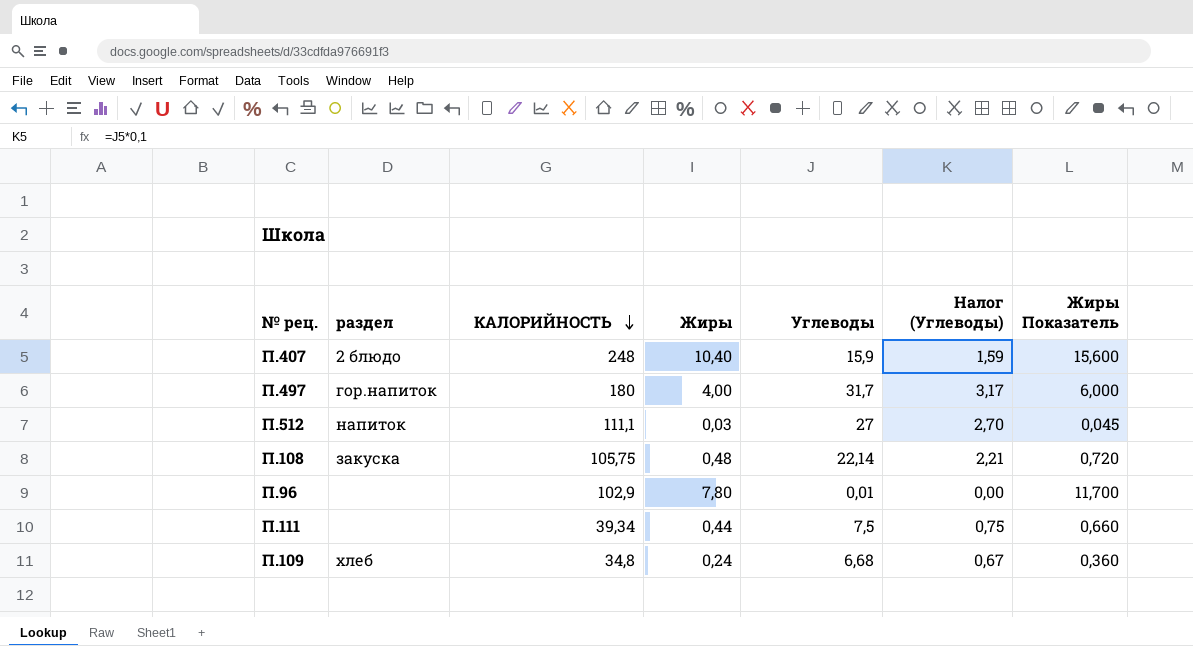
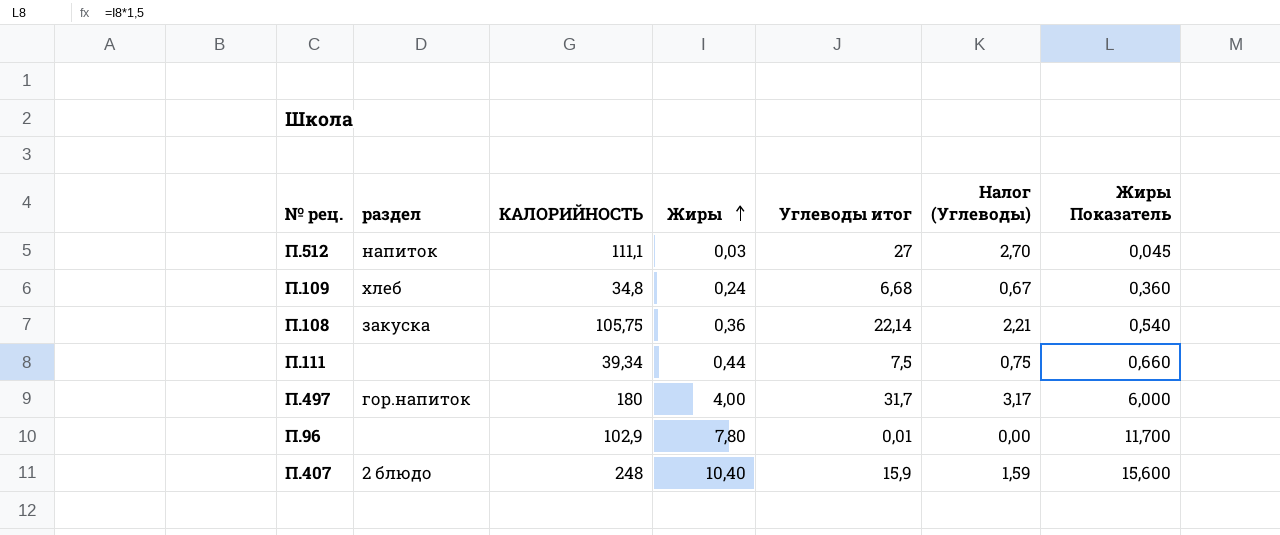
row order: КАЛОРИЙНОСТЬ descending -> Жиры ascending
column name: Углеводы -> Углеводы итог
П.108 | Жиры: 0,48 -> 0,36
П.108 | Жиры Показатель: 0,720 -> 0,540

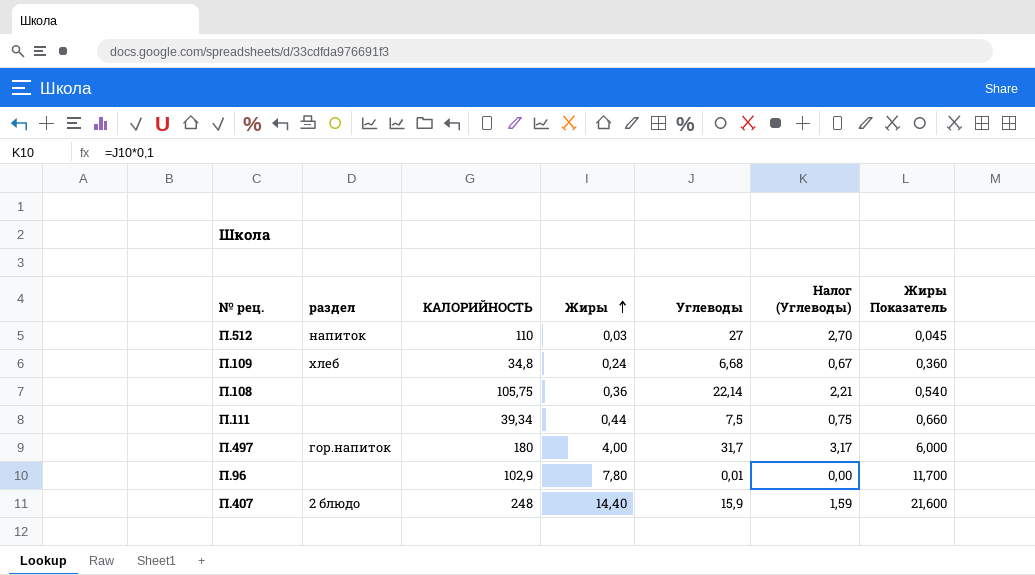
column name: Углеводы итог -> Углеводы
П.512 | КАЛОРИЙНОСТЬ: 111,1 -> 110
П.108 | раздел: закуска -> none
П.407 | Жиры: 10,40 -> 14,40
П.407 | Жиры Показатель: 15,600 -> 21,600

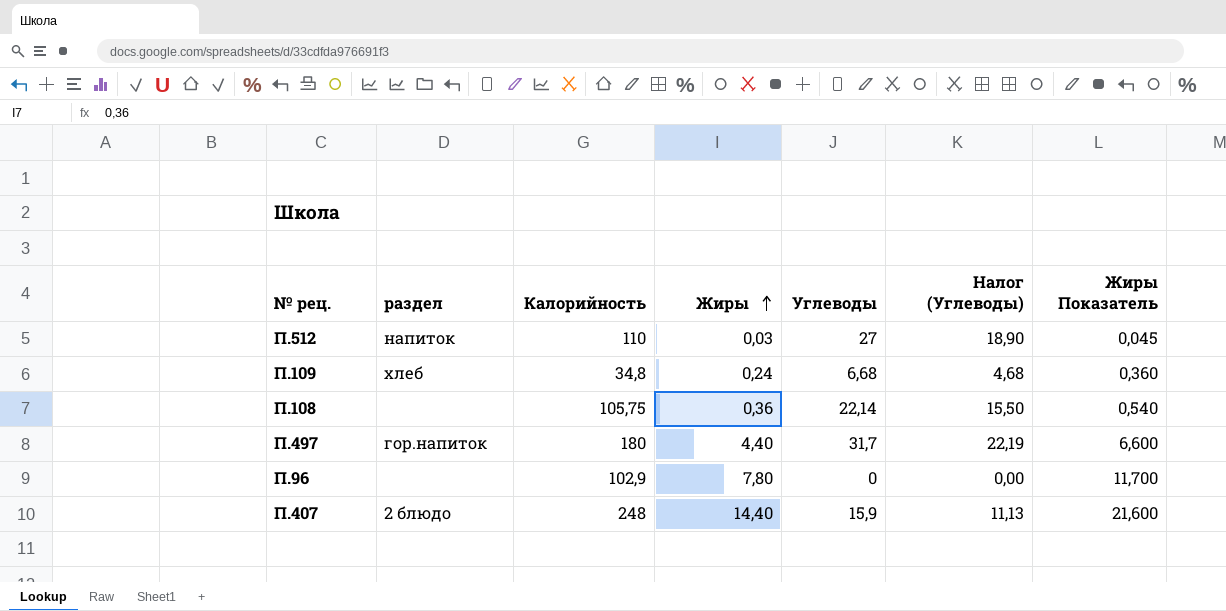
column name: КАЛОРИЙНОСТЬ -> Калорийность
column Налог (Углеводы) | formula: [Углеводы] * 0,1 -> [Углеводы] * 0,7
row П.111: none | 39,34 | 0,44 | 7,5 | 0,75 | 0,660 -> none
П.497 | Жиры: 4,00 -> 4,40
П.497 | Жиры Показатель: 6,000 -> 6,600
П.96 | Углеводы: 0,01 -> 0

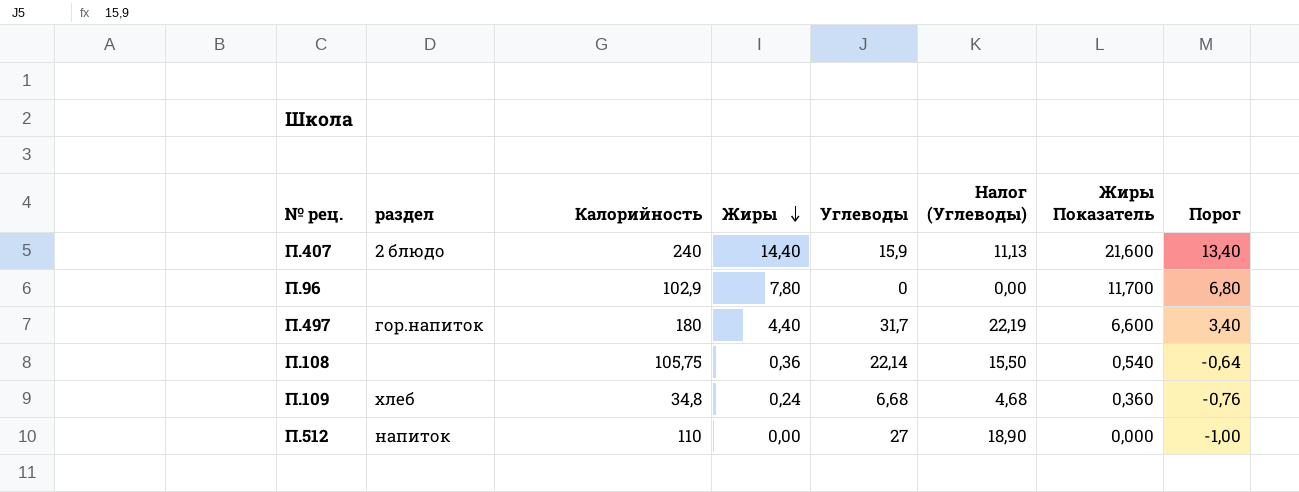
row order: Жиры ascending -> Жиры descending
column Порог | formula: none -> [Жиры] - 1
П.407 | Калорийность: 248 -> 240
П.512 | Жиры: 0,03 -> 0,00
П.512 | Жиры Показатель: 0,045 -> 0,000

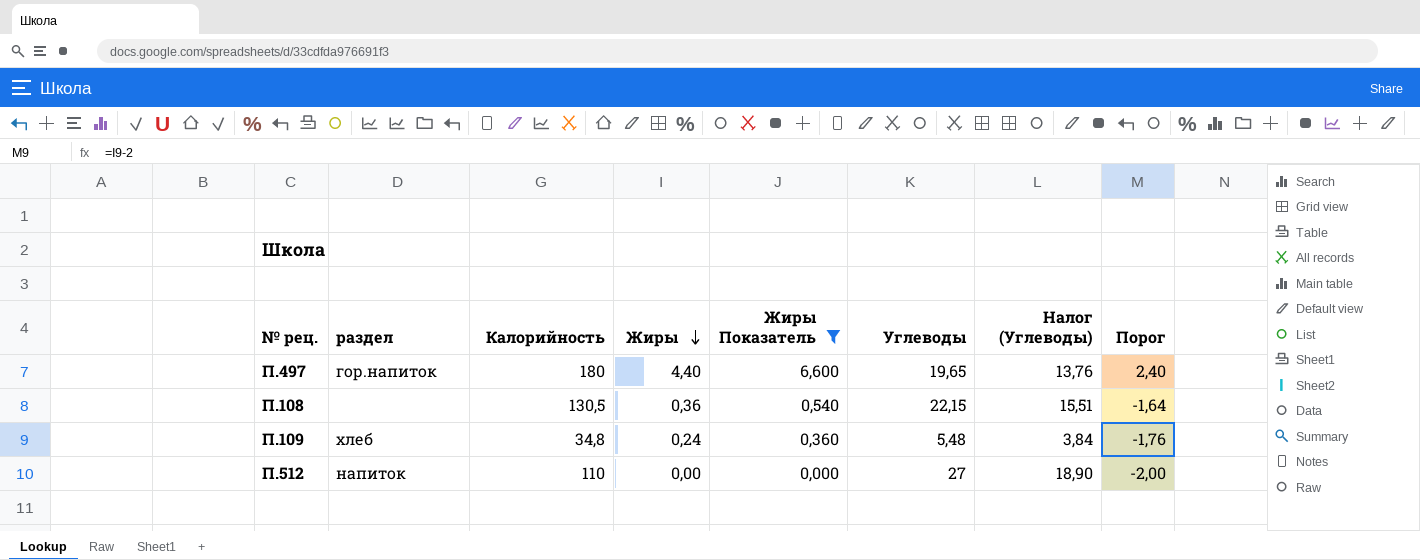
filter: none -> Жиры Показатель <= 6,600
column Жиры Показатель | position: 7 -> 5
column Порог | formula: [Жиры] - 1 -> [Жиры] - 2
П.497 | Углеводы: 31,7 -> 19,65
П.497 | Налог (Углеводы): 22,19 -> 13,76
П.108 | Калорийность: 105,75 -> 130,5
П.108 | Углеводы: 22,14 -> 22,15
П.108 | Налог (Углеводы): 15,50 -> 15,51
П.109 | Углеводы: 6,68 -> 5,48
П.109 | Налог (Углеводы): 4,68 -> 3,84

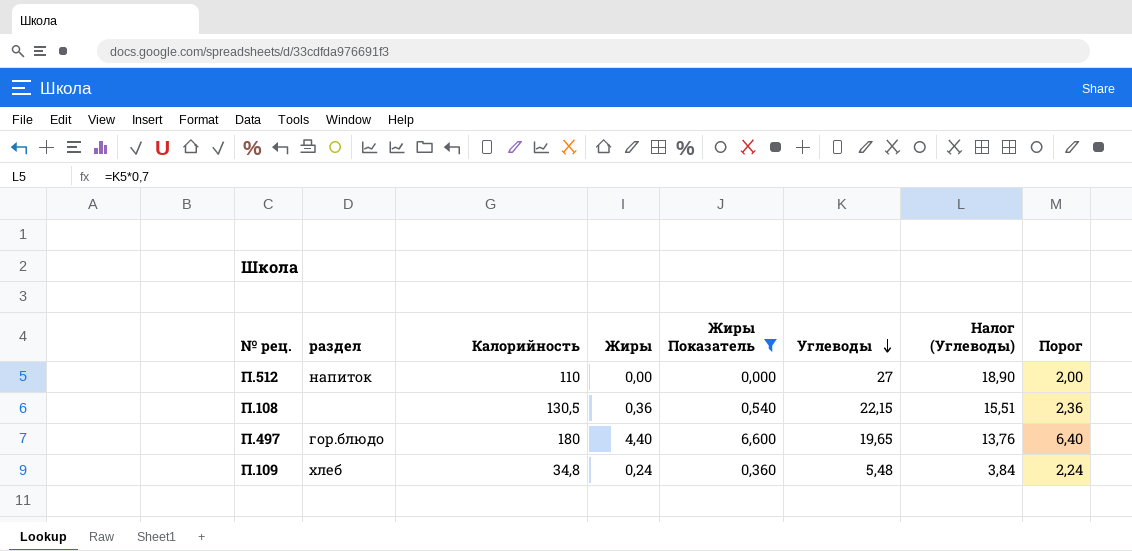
row order: Жиры descending -> Углеводы descending
column Порог | formula: [Жиры] - 2 -> [Жиры] + 2
П.497 | раздел: гор.напиток -> гор.блюдо

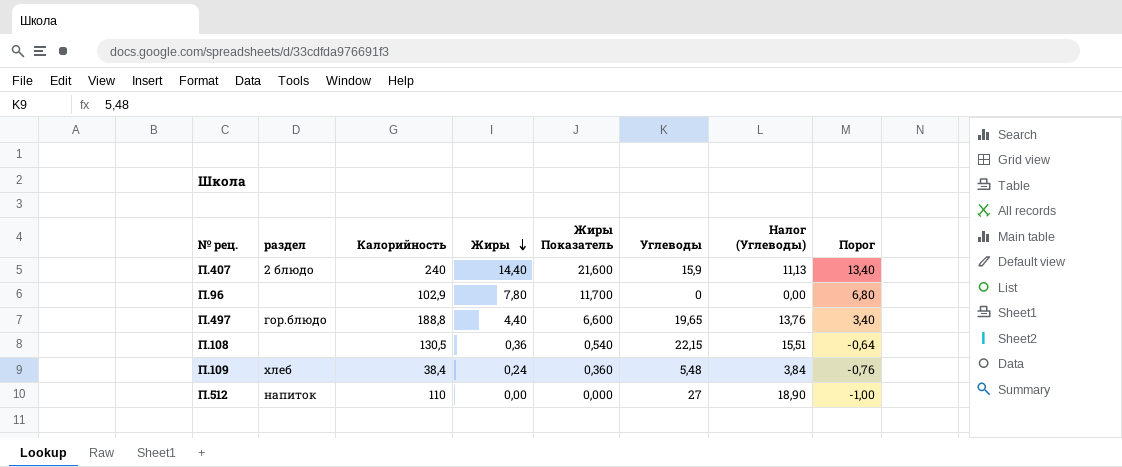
filter: Жиры Показатель <= 6,600 -> none
row order: Углеводы descending -> Жиры descending
column Порог | formula: [Жиры] + 2 -> [Жиры] - 1
П.497 | Калорийность: 180 -> 188,8
П.109 | Калорийность: 34,8 -> 38,4

